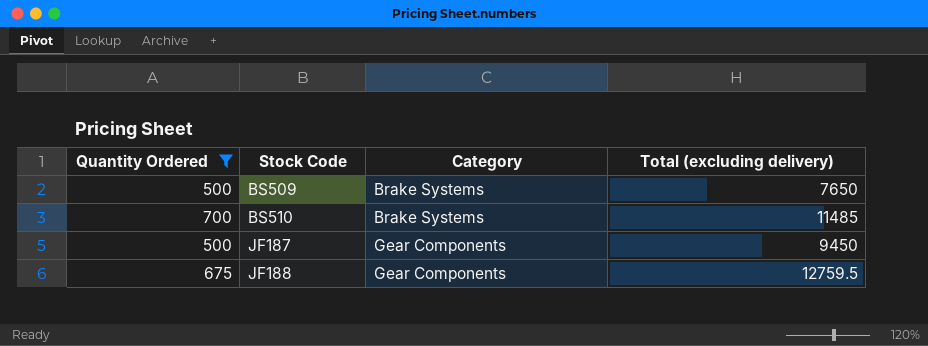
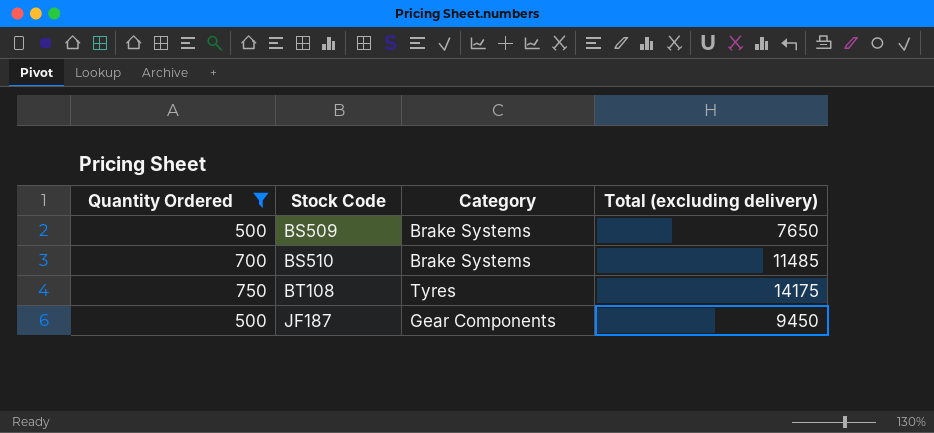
row JF188: 675 | Gear Components | 12759.5 -> none
row BT108: none -> 750 | Tyres | 14175

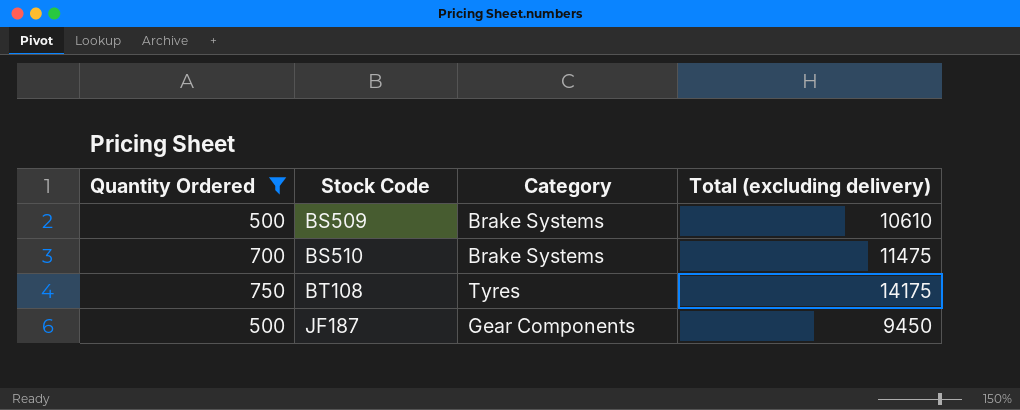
BS509 | Total (excluding delivery): 7650 -> 10610
BS510 | Total (excluding delivery): 11485 -> 11475

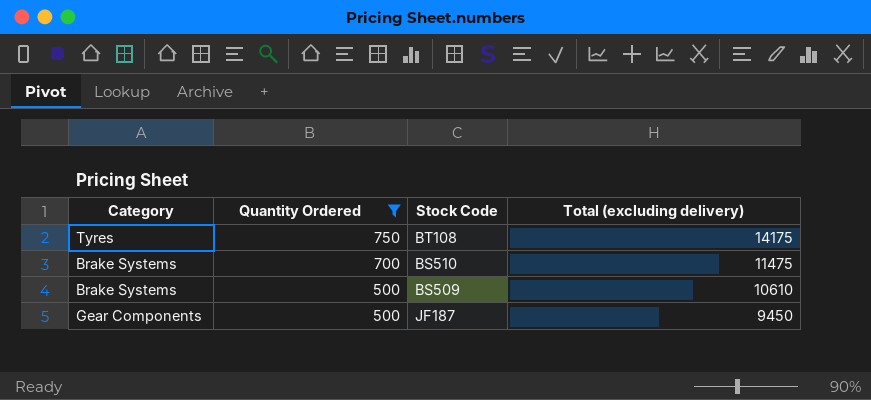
row order: Stock Code ascending -> Quantity Ordered descending
column Category | position: 3 -> 1

